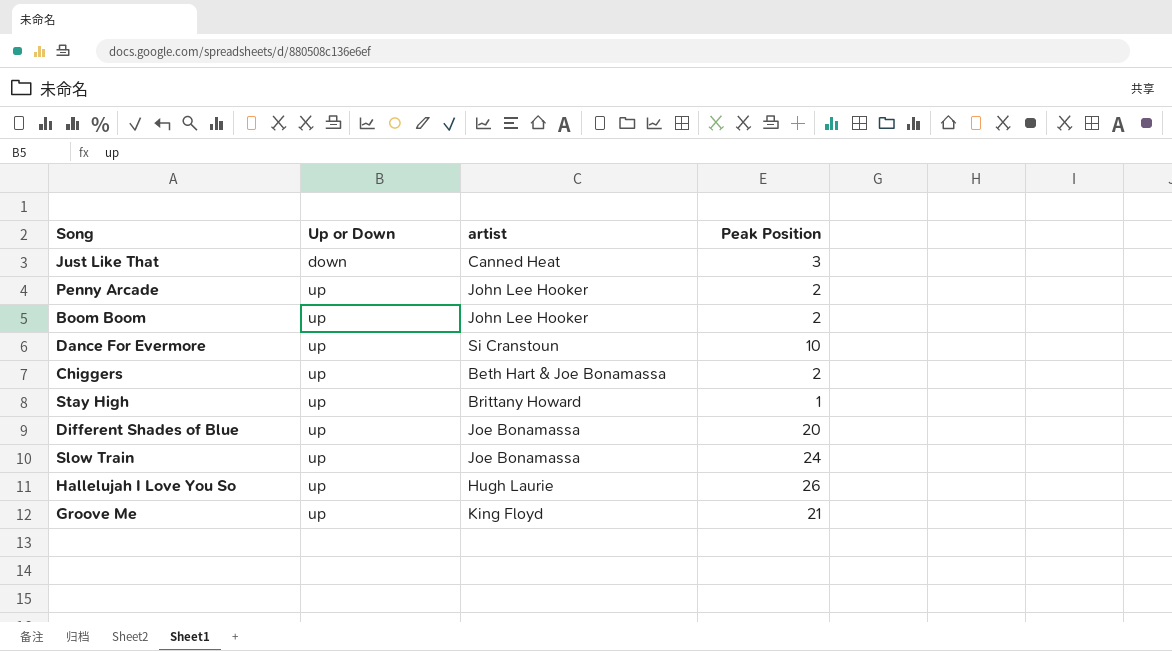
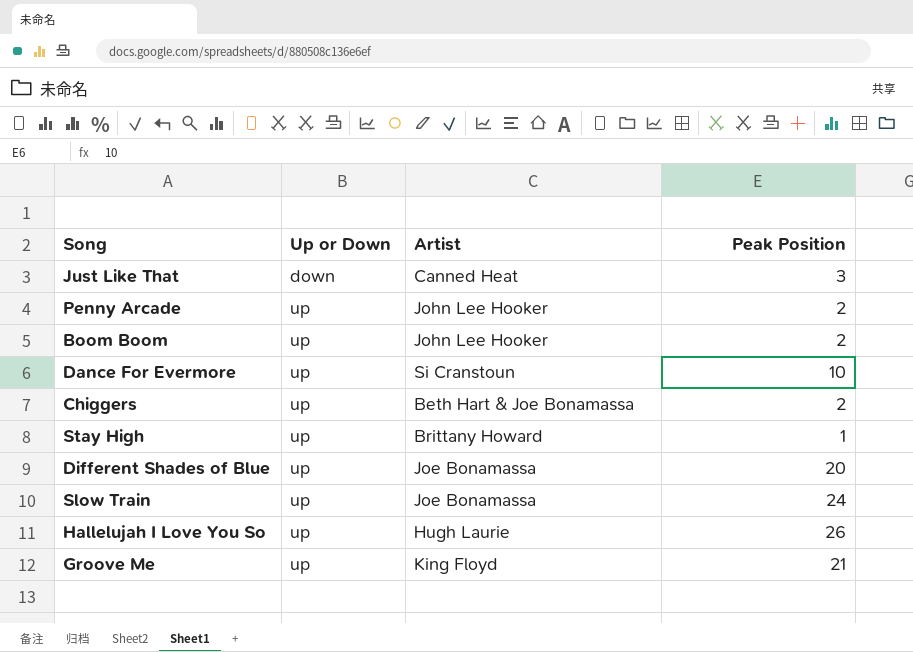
column name: artist -> Artist

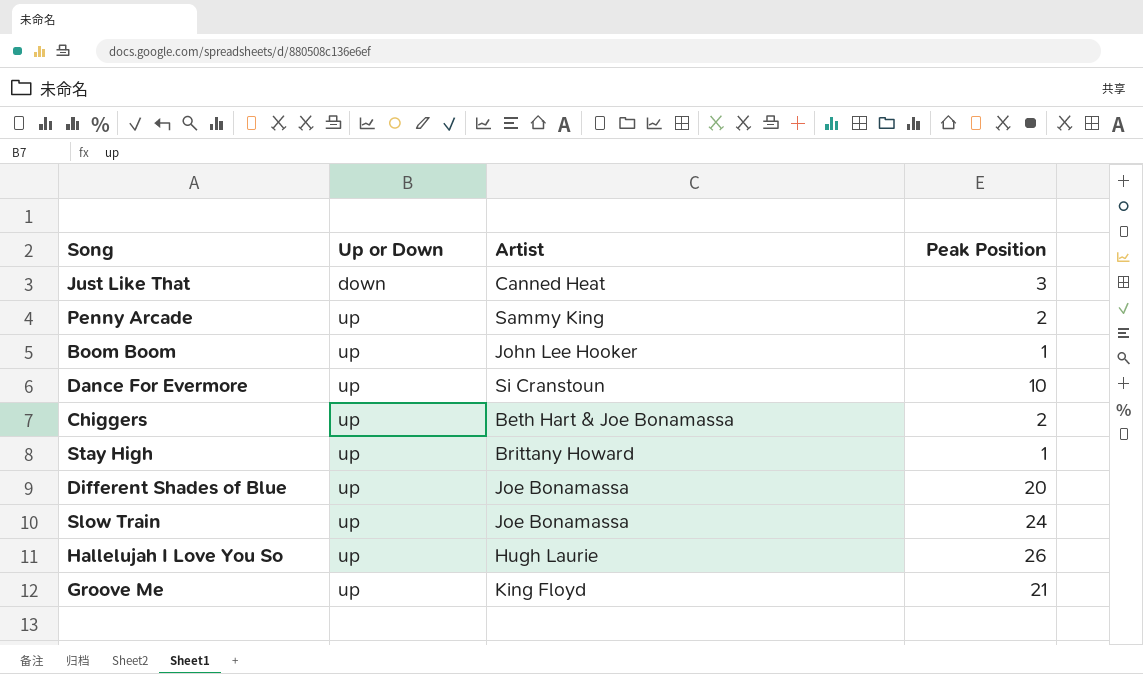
Penny Arcade | Artist: John Lee Hooker -> Sammy King
Boom Boom | Peak Position: 2 -> 1

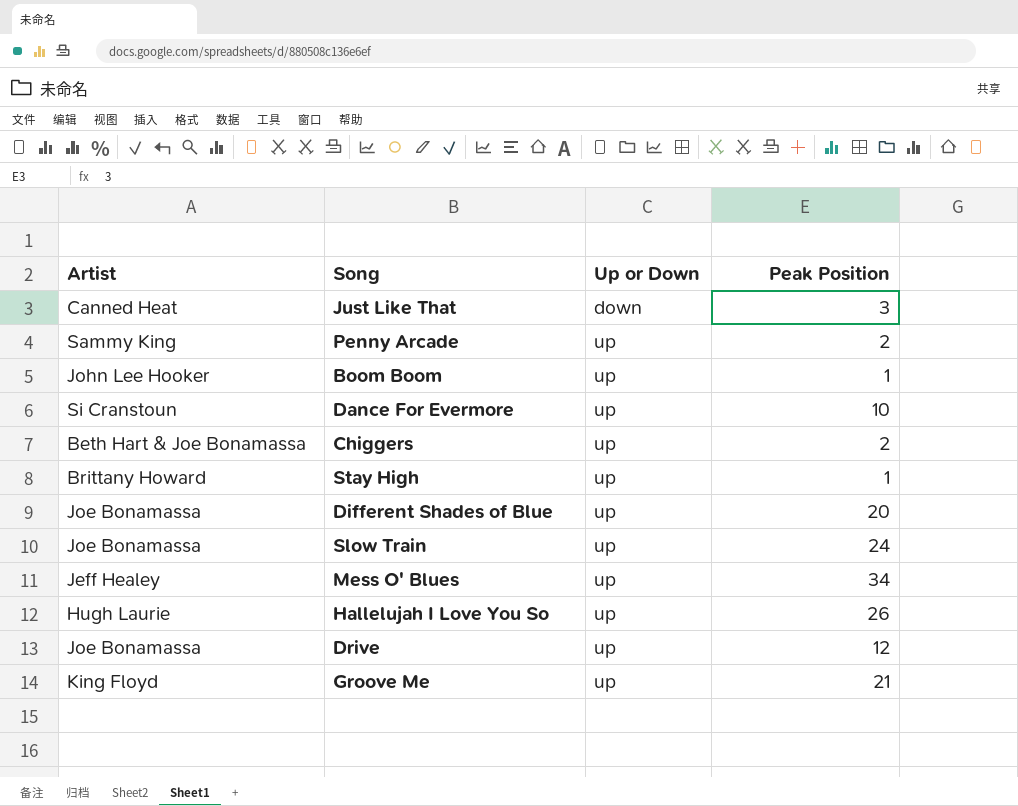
column Artist | position: 3 -> 1
row Mess O' Blues: none -> Jeff Healey | up | 34
row Drive: none -> Joe Bonamassa | up | 12

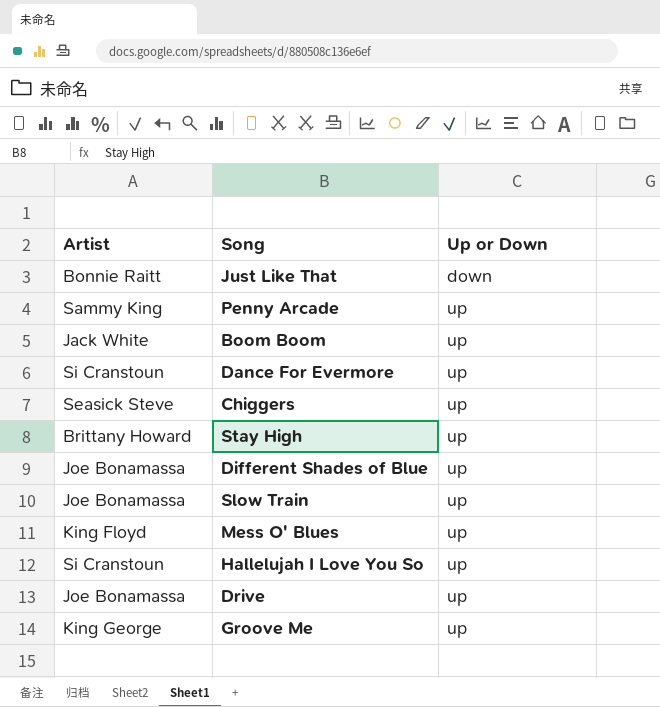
column Peak Position | position: 4 -> none
Just Like That | Artist: Canned Heat -> Bonnie Raitt
Boom Boom | Artist: John Lee Hooker -> Jack White
Chiggers | Artist: Beth Hart & Joe Bonamassa -> Seasick Steve
Mess O' Blues | Artist: Jeff Healey -> King Floyd
Hallelujah I Love You So | Artist: Hugh Laurie -> Si Cranstoun
Groove Me | Artist: King Floyd -> King George

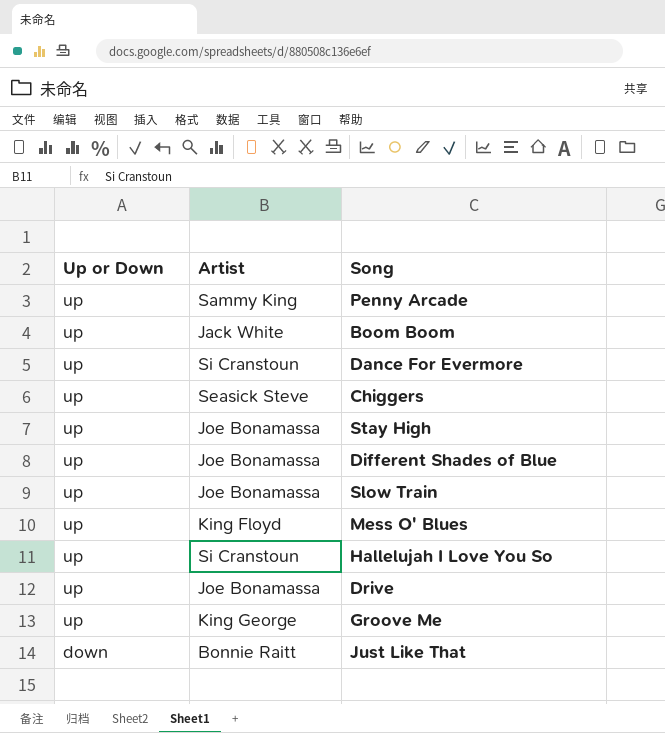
row order: Up or Down ascending -> Up or Down descending
column Up or Down | position: 3 -> 1
Stay High | Artist: Brittany Howard -> Joe Bonamassa

